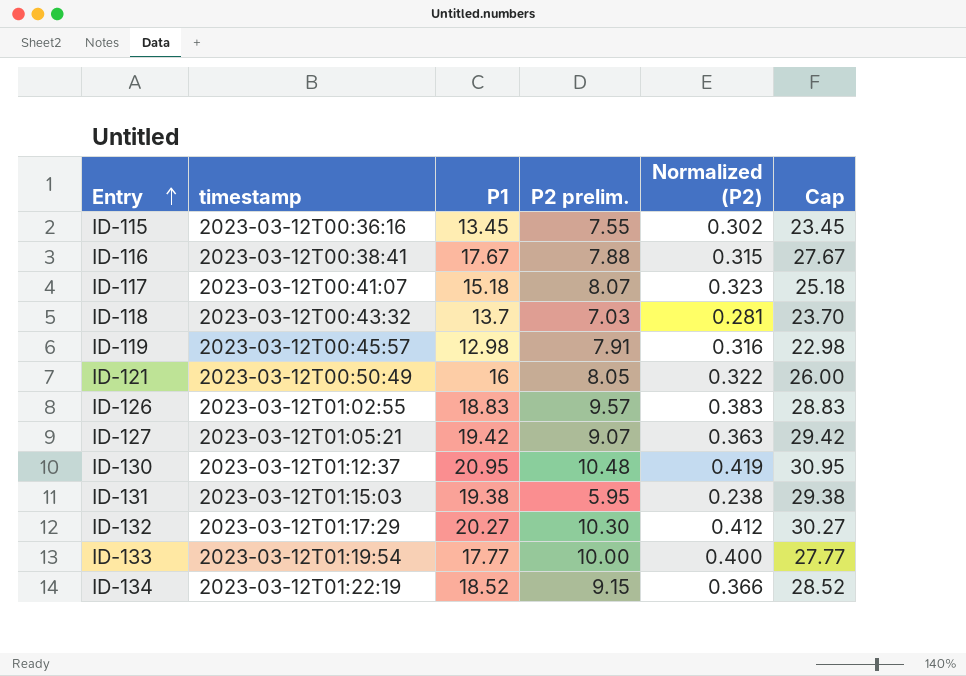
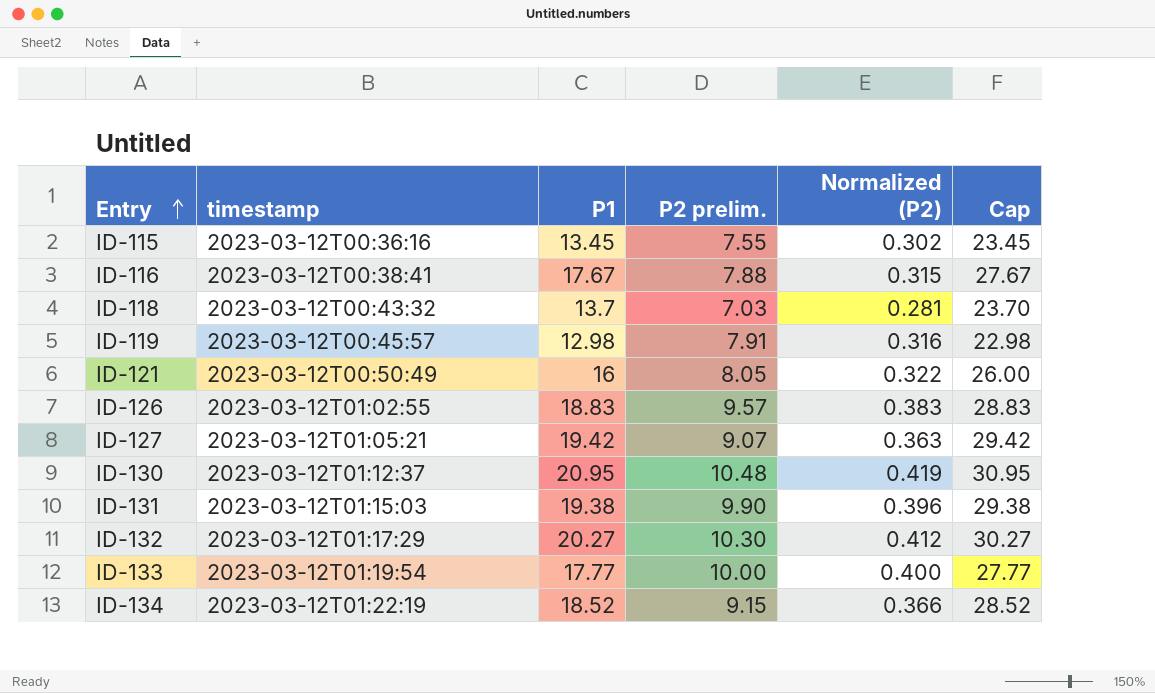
row ID-117: 2023-03-12T00:41:07 | 15.18 | 8.07 | 0.323 | 25.18 -> none
ID-131 | P2 prelim.: 5.95 -> 9.90
ID-131 | Normalized (P2): 0.238 -> 0.396

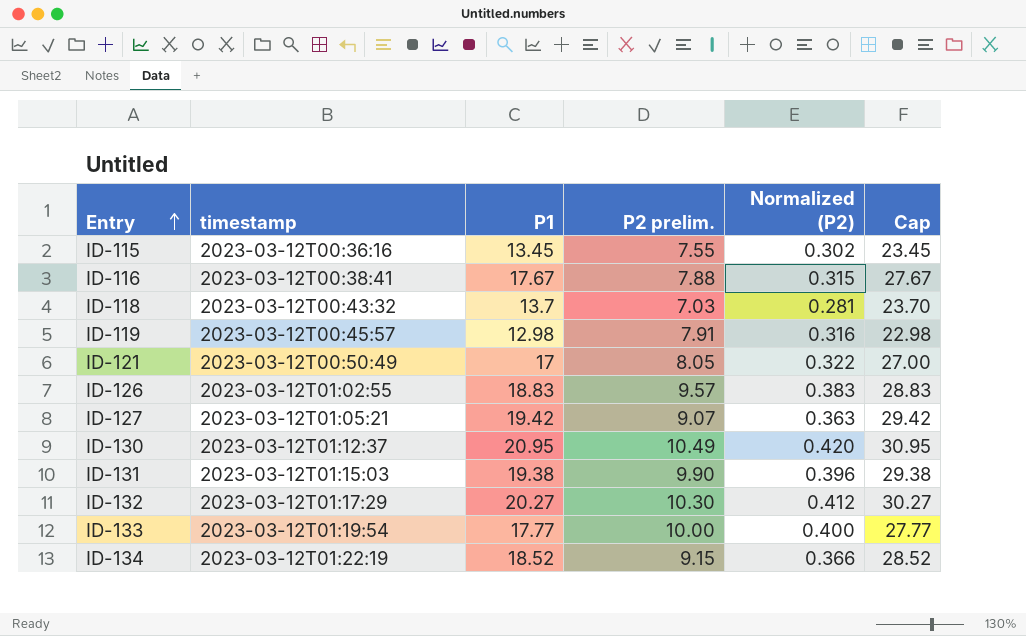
ID-121 | P1: 16 -> 17
ID-121 | Cap: 26.00 -> 27.00
ID-130 | P2 prelim.: 10.48 -> 10.49
ID-130 | Normalized (P2): 0.419 -> 0.420

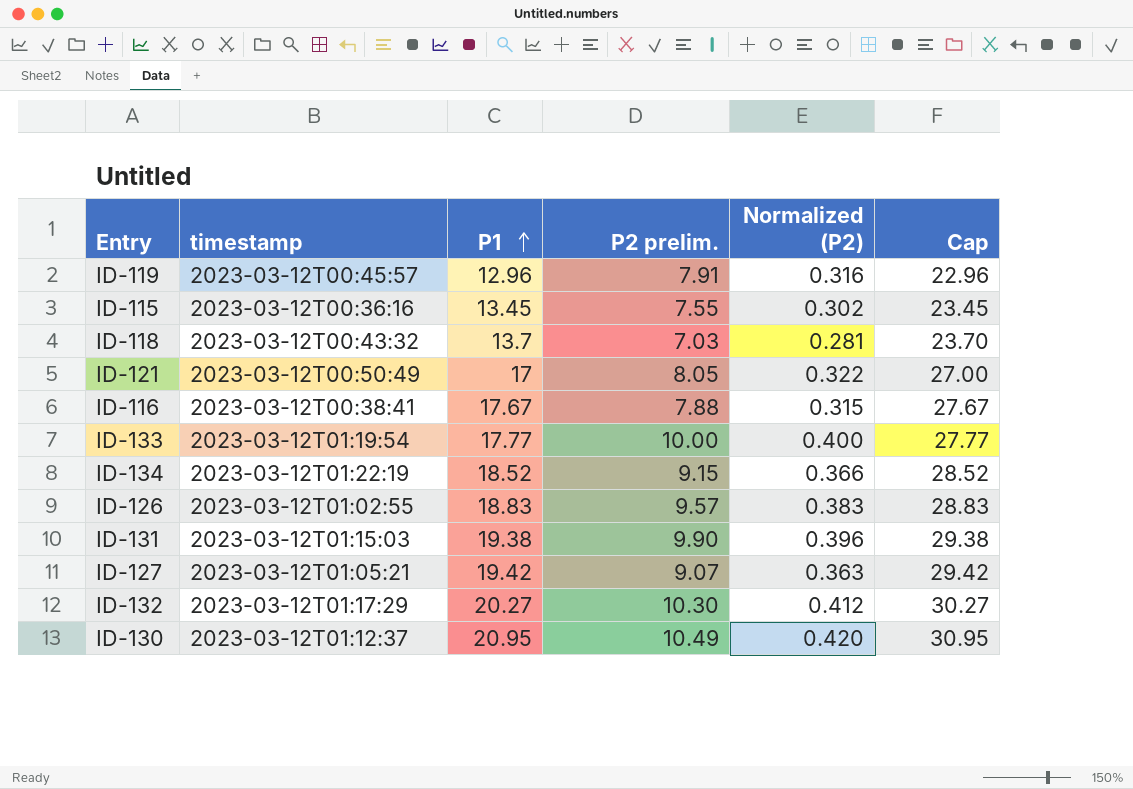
row order: Entry ascending -> P1 ascending
ID-119 | P1: 12.98 -> 12.96
ID-119 | Cap: 22.98 -> 22.96

